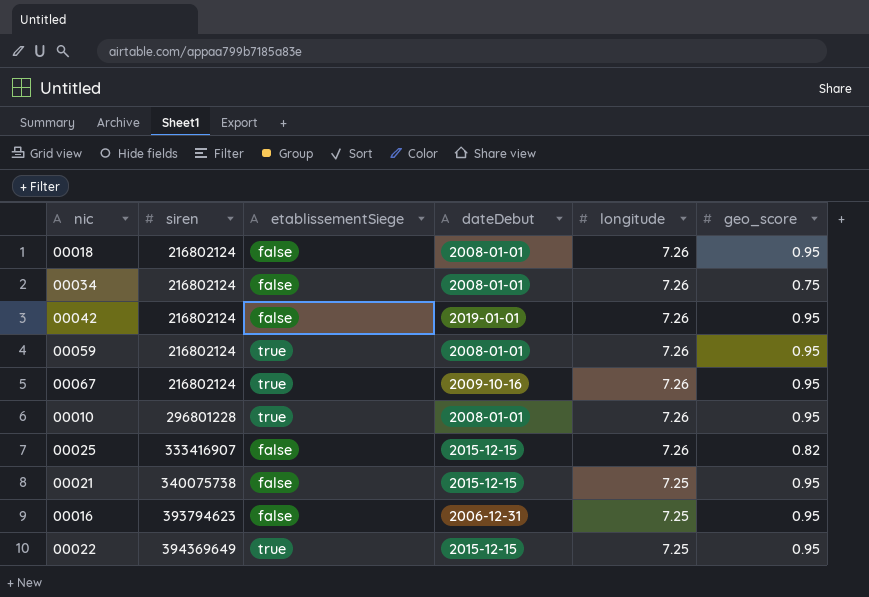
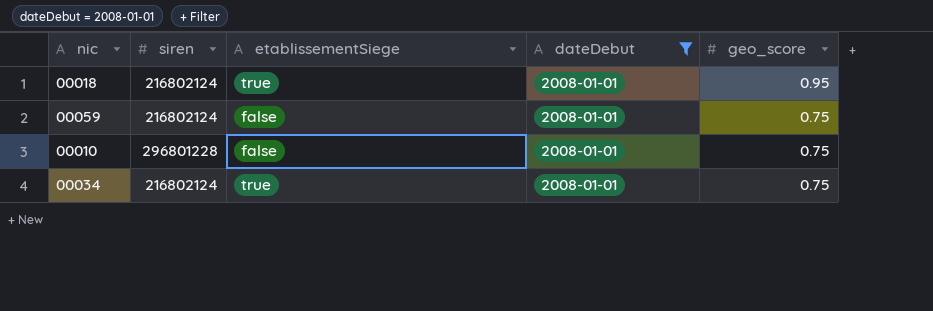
filter: none -> dateDebut = 2008-01-01
row order: siren ascending -> geo_score descending
column longitude | position: 5 -> none
00018 | etablissementSiege: false -> true
00059 | etablissementSiege: true -> false
00059 | geo_score: 0.95 -> 0.75
00010 | etablissementSiege: true -> false
00010 | geo_score: 0.95 -> 0.75
00034 | etablissementSiege: false -> true

